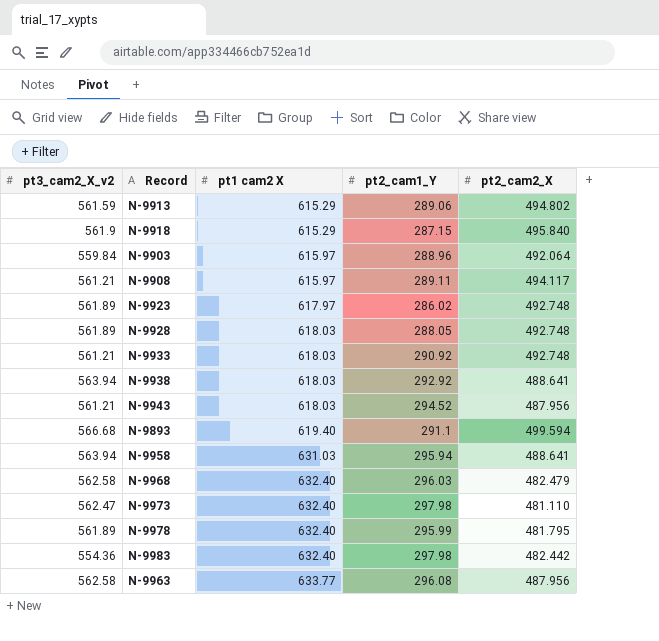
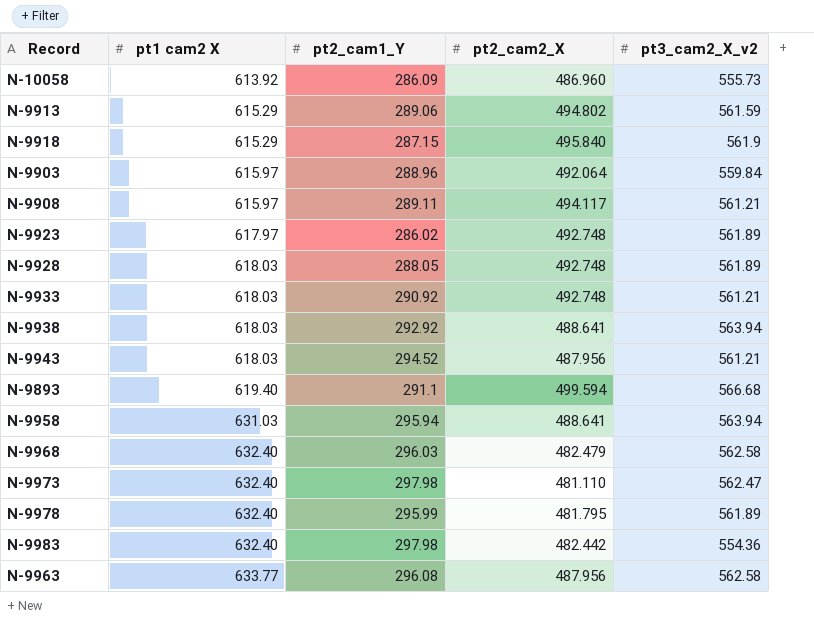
column pt3_cam2_X_v2 | position: 1 -> 5
row N-10058: none -> 613.92 | 286.09 | 486.960 | 555.73

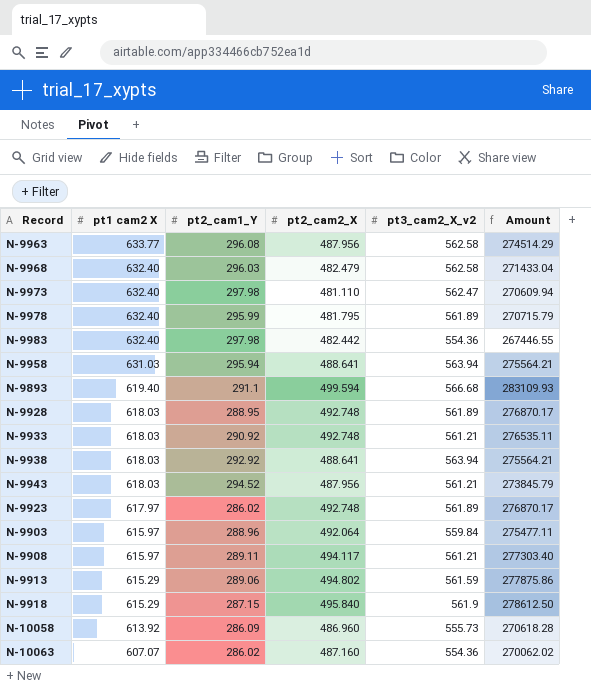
row order: pt1 cam2 X ascending -> pt1 cam2 X descending
column Amount | formula: none -> [pt2_cam2_X] * [pt3_cam2_X_v2]
N-9928 | pt2_cam1_Y: 288.05 -> 288.95
row N-10063: none -> 607.07 | 286.02 | 487.160 | 554.36 | 270062.02

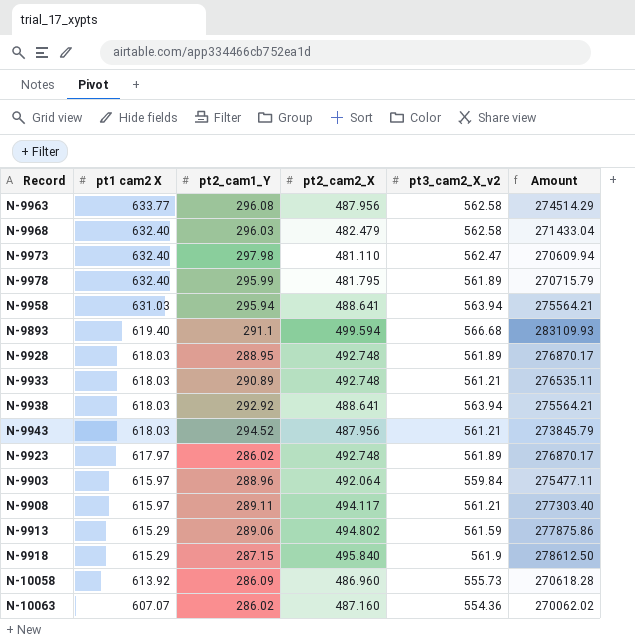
row N-9983: 632.40 | 297.98 | 482.442 | 554.36 | 267446.55 -> none
N-9933 | pt2_cam1_Y: 290.92 -> 290.89

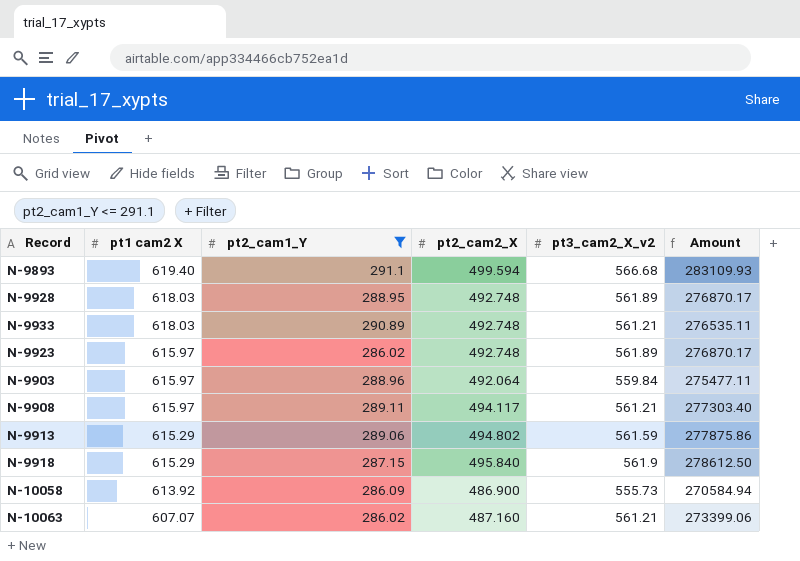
filter: none -> pt2_cam1_Y <= 291.1
N-9923 | pt1 cam2 X: 617.97 -> 615.97
N-10058 | pt2_cam2_X: 486.960 -> 486.900
N-10058 | Amount: 270618.28 -> 270584.94
N-10063 | pt3_cam2_X_v2: 554.36 -> 561.21
N-10063 | Amount: 270062.02 -> 273399.06

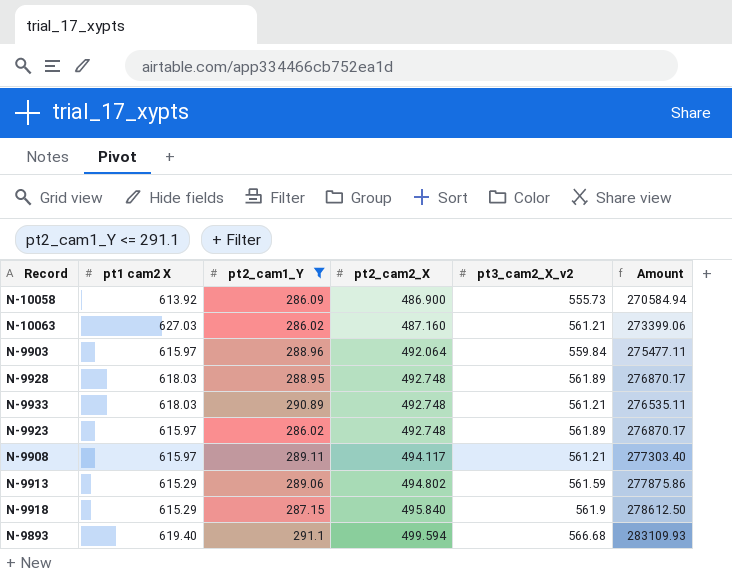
row order: pt1 cam2 X descending -> pt2_cam2_X ascending
N-10063 | pt1 cam2 X: 607.07 -> 627.03

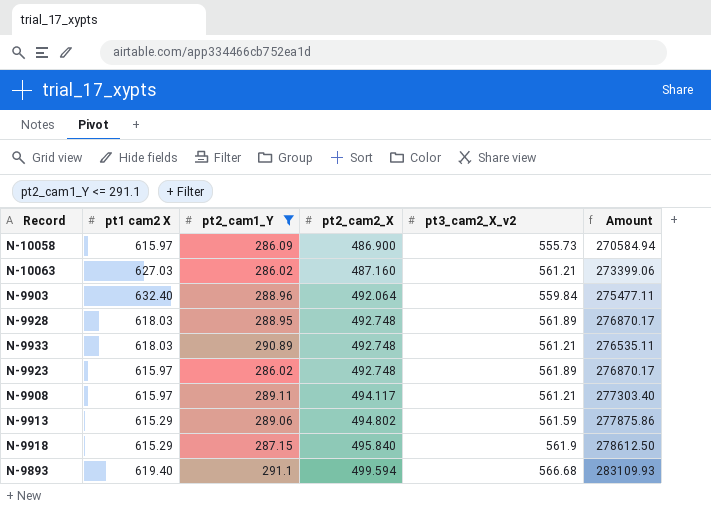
N-10058 | pt1 cam2 X: 613.92 -> 615.97
N-9903 | pt1 cam2 X: 615.97 -> 632.40

